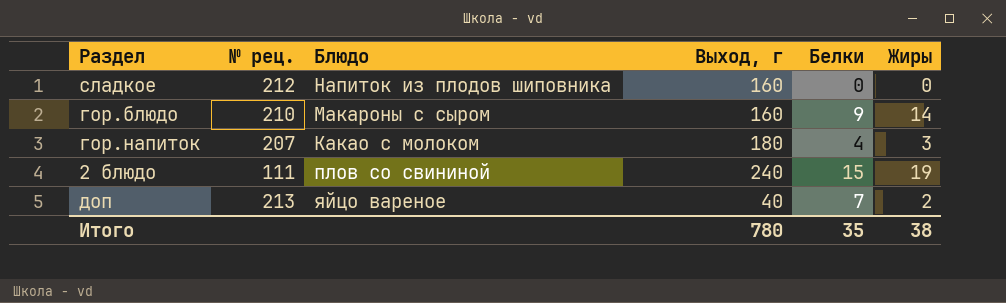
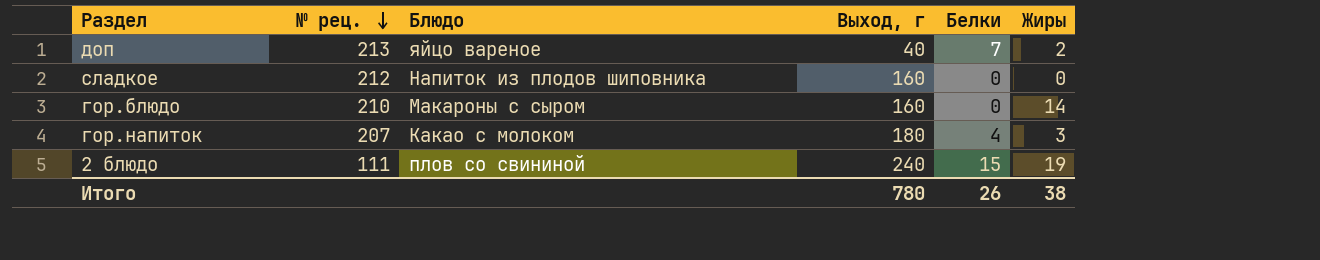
row order: none -> № рец. descending
гор.блюдо | Белки: 9 -> 0
Итого | Белки: 35 -> 26

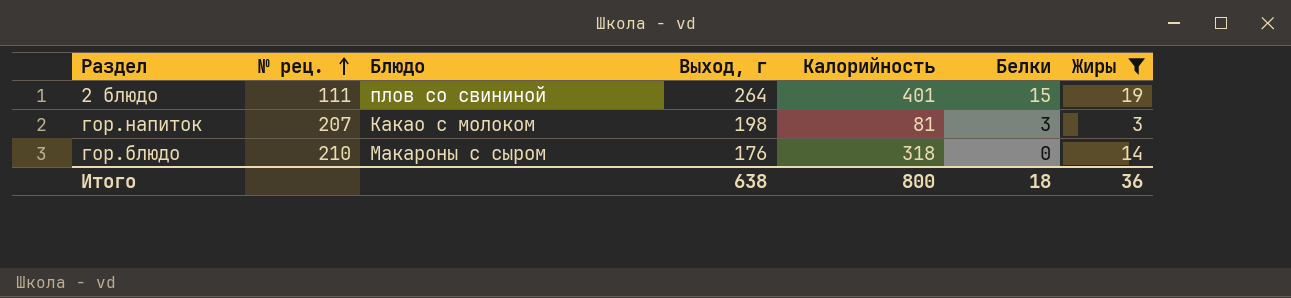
filter: none -> Жиры >= 3
row order: № рец. descending -> № рец. ascending
column Калорийность | position: none -> 5
2 блюдо | Выход, г: 240 -> 264
гор.напиток | Выход, г: 180 -> 198
гор.напиток | Белки: 4 -> 3
гор.блюдо | Выход, г: 160 -> 176
Итого | Выход, г: 780 -> 638
Итого | Белки: 26 -> 18
Итого | Жиры: 38 -> 36

